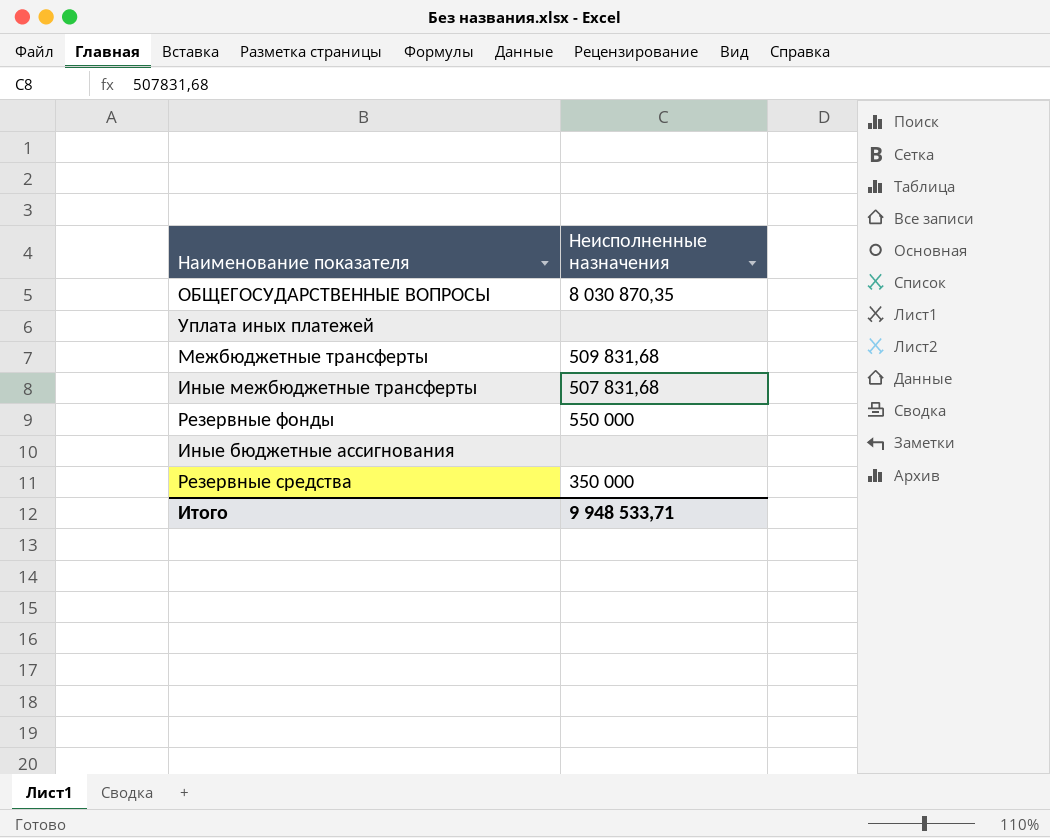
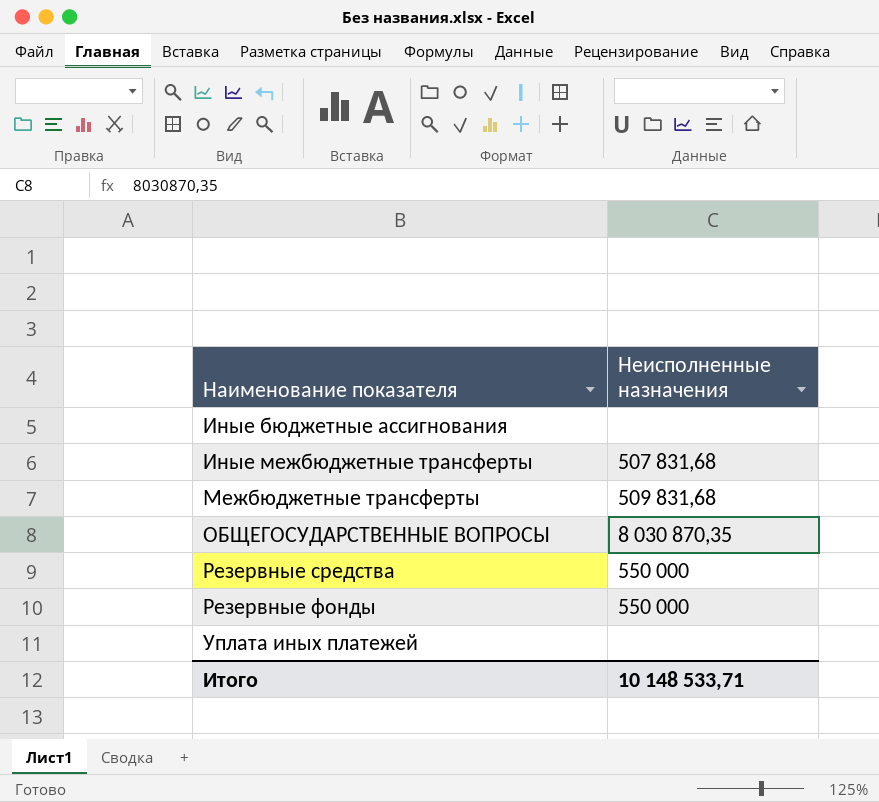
row order: none -> Наименование показателя ascending
Резервные средства | Неисполненные назначения: 350 000 -> 550 000
Итого | Неисполненные назначения: 9 948 533,71 -> 10 148 533,71

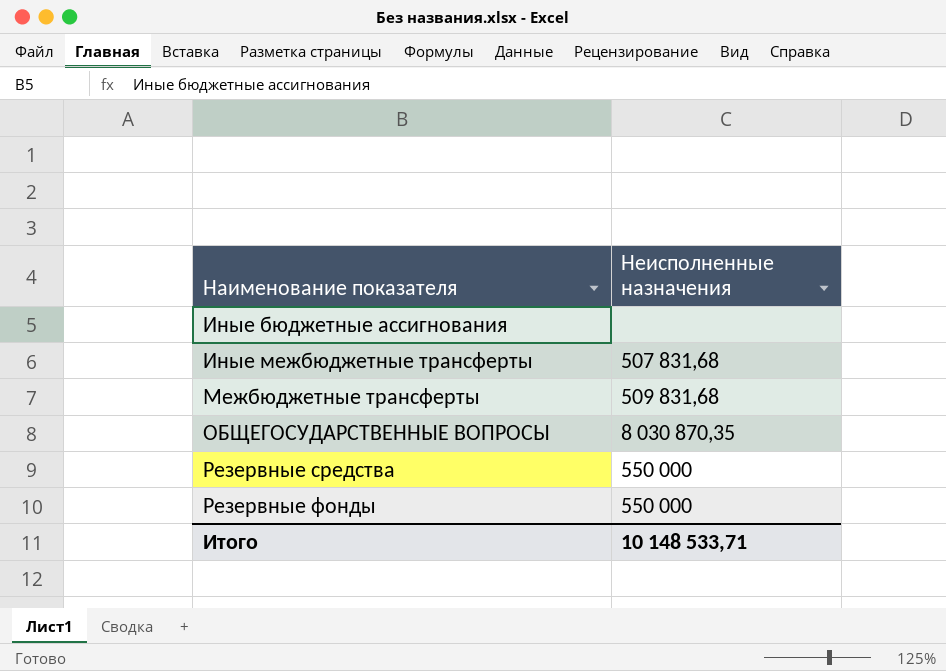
row Уплата иных платежей: none -> none

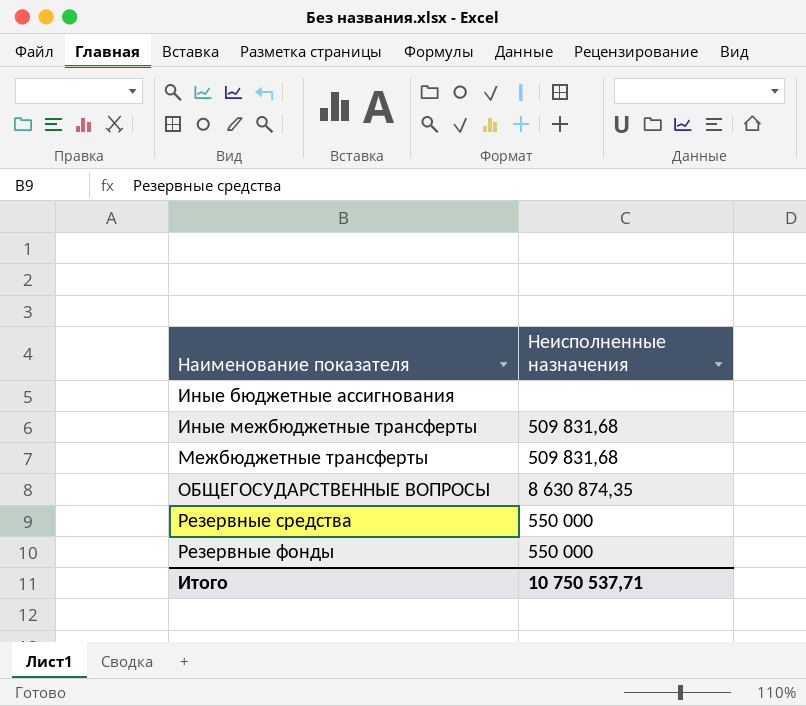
Иные межбюджетные трансферты | Неисполненные назначения: 507 831,68 -> 509 831,68
ОБЩЕГОСУДАРСТВЕННЫЕ ВОПРОСЫ | Неисполненные назначения: 8 030 870,35 -> 8 630 874,35
Итого | Неисполненные назначения: 10 148 533,71 -> 10 750 537,71

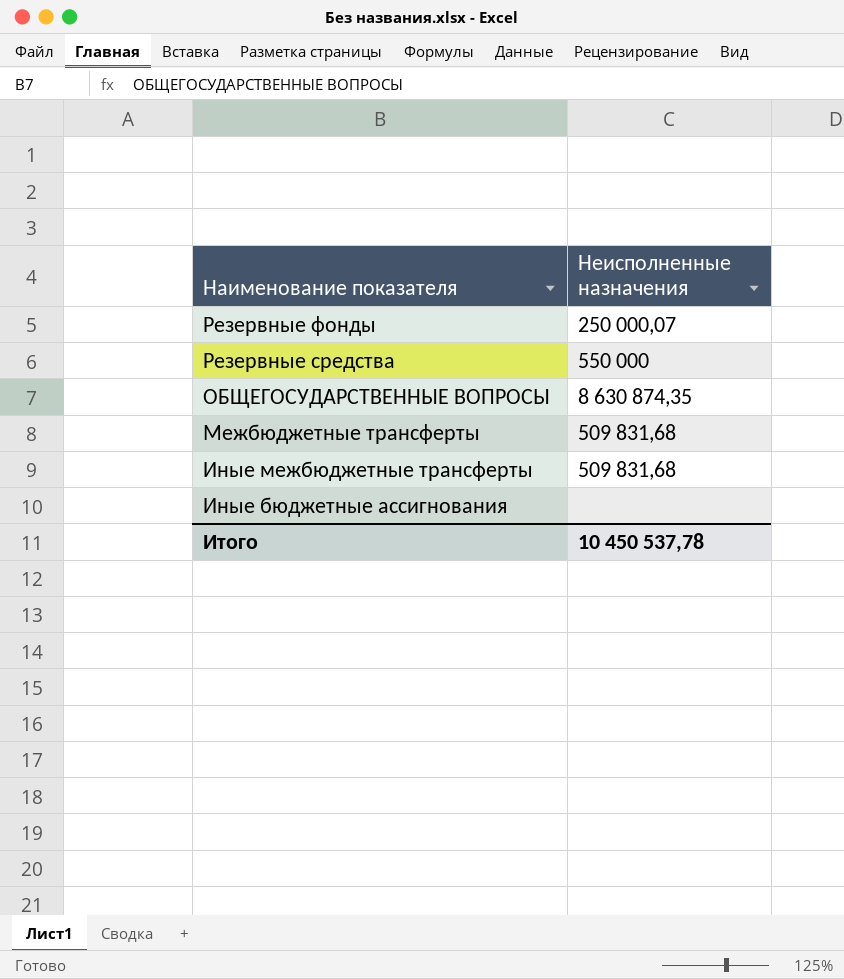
row order: Наименование показателя ascending -> Наименование показателя descending
Резервные фонды | Неисполненные назначения: 550 000 -> 250 000,07
Итого | Неисполненные назначения: 10 750 537,71 -> 10 450 537,78

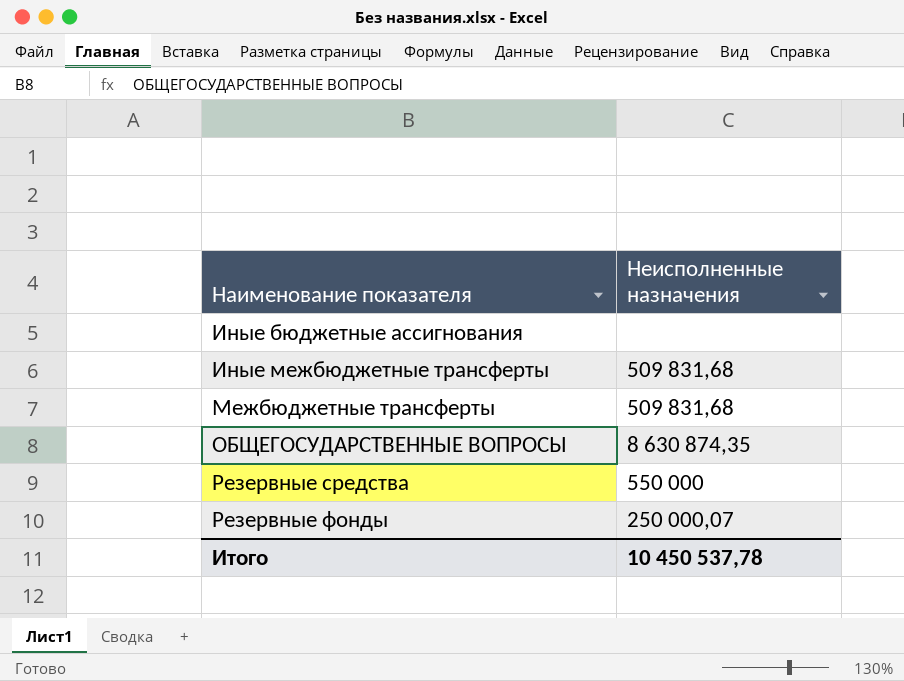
row order: Наименование показателя descending -> Наименование показателя ascending

